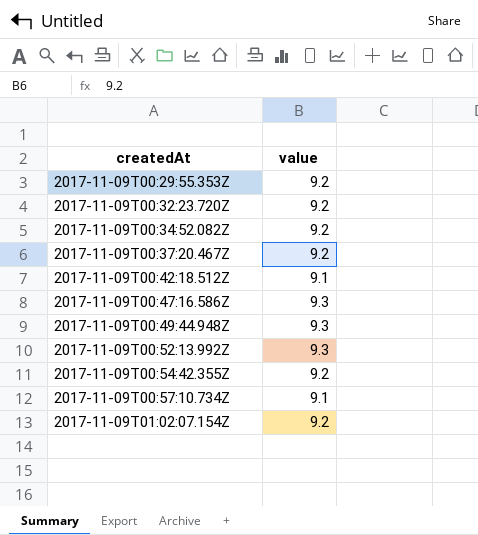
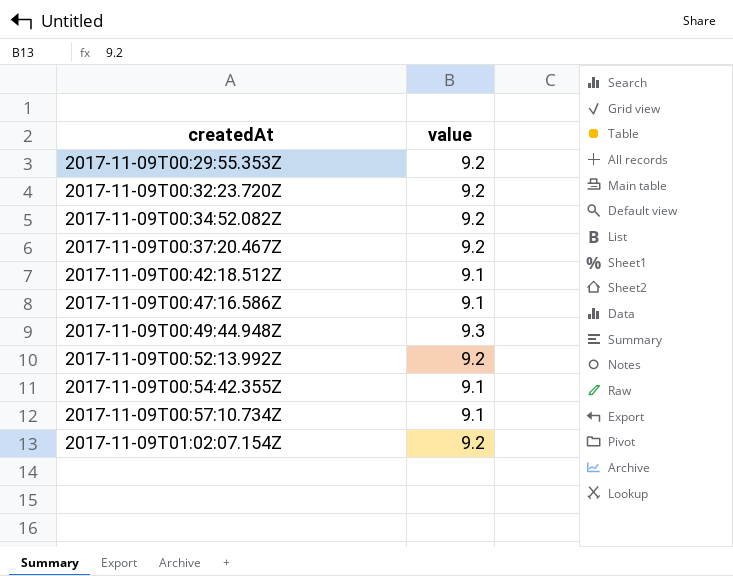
2017-11-09T00:47:16.586Z | value: 9.3 -> 9.1
2017-11-09T00:52:13.992Z | value: 9.3 -> 9.2
2017-11-09T00:54:42.355Z | value: 9.2 -> 9.1

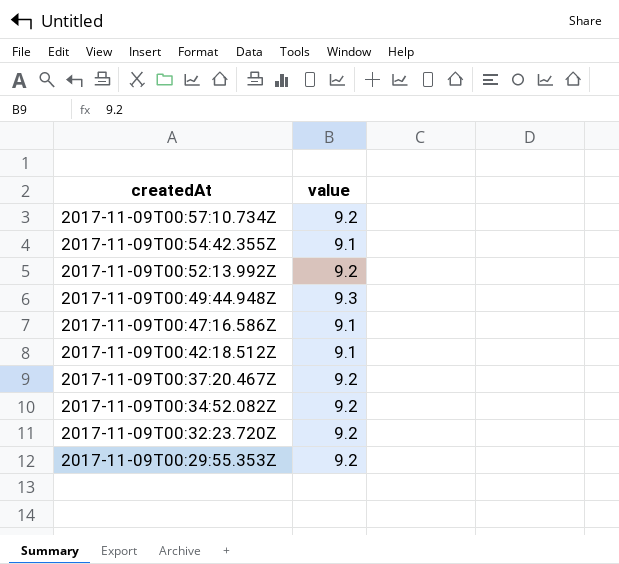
row order: createdAt ascending -> createdAt descending
row 2017-11-09T01:02:07.154Z: 9.2 -> none
2017-11-09T00:57:10.734Z | value: 9.1 -> 9.2

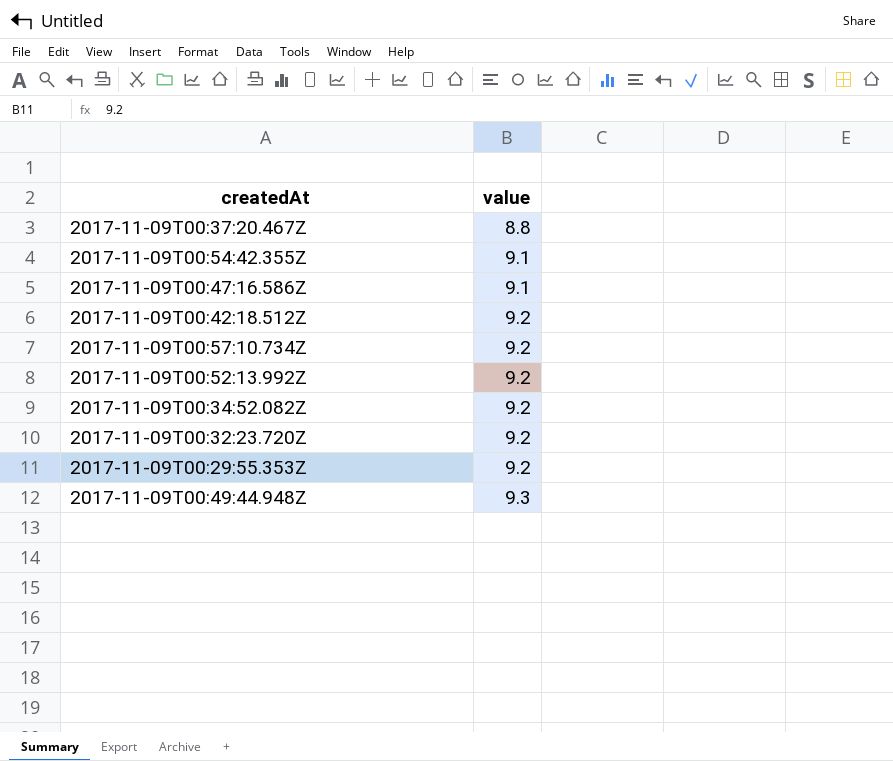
row order: createdAt descending -> value ascending
2017-11-09T00:37:20.467Z | value: 9.2 -> 8.8
2017-11-09T00:42:18.512Z | value: 9.1 -> 9.2

